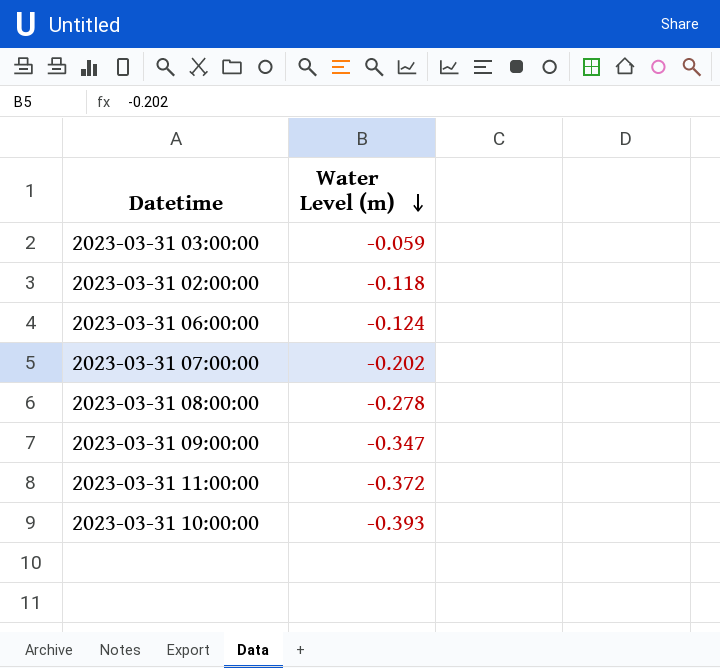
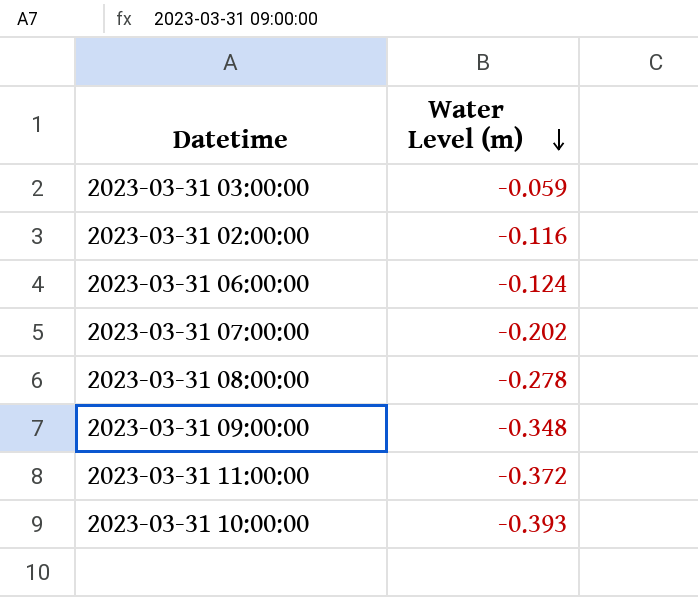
2023-03-31 02:00:00 | Water Level (m): -0.118 -> -0.116
2023-03-31 09:00:00 | Water Level (m): -0.347 -> -0.348

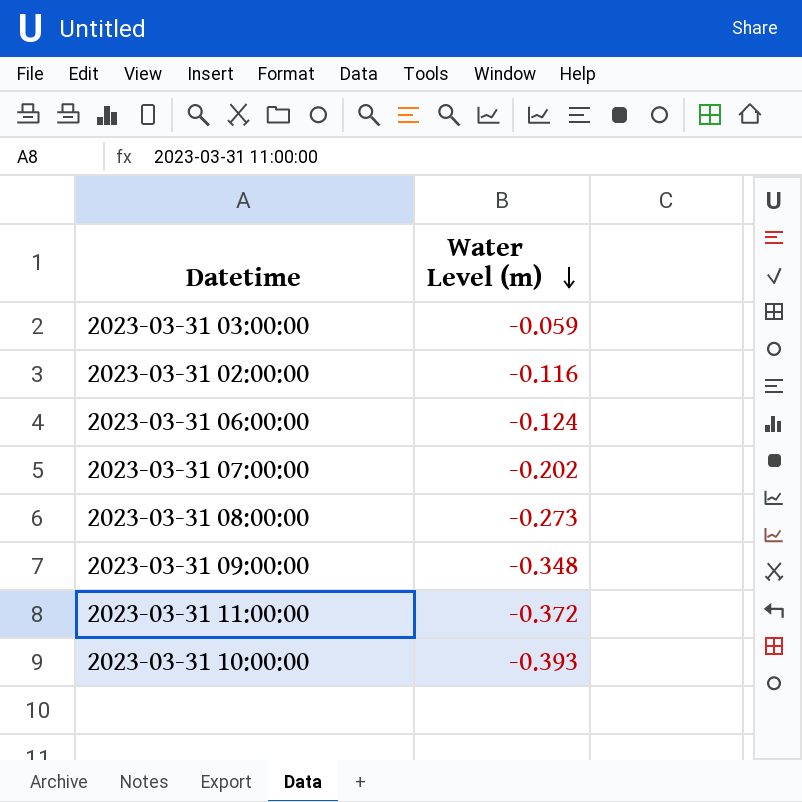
2023-03-31 08:00:00 | Water Level (m): -0.278 -> -0.273

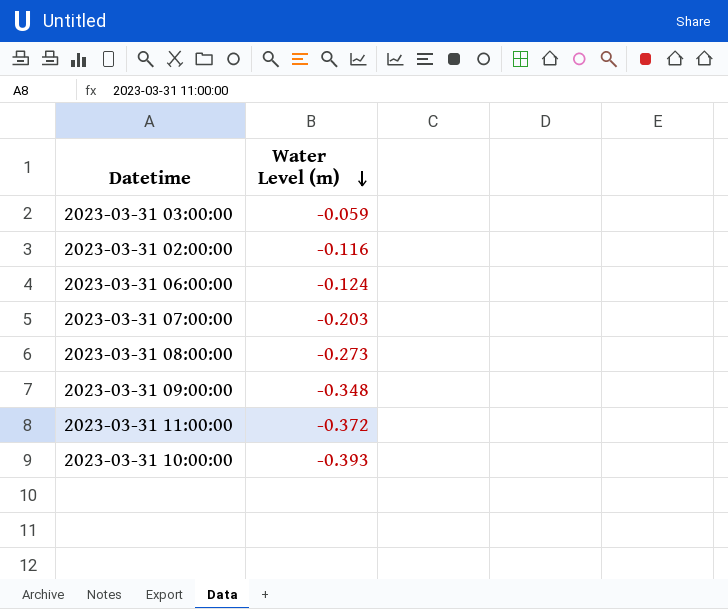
2023-03-31 07:00:00 | Water Level (m): -0.202 -> -0.203

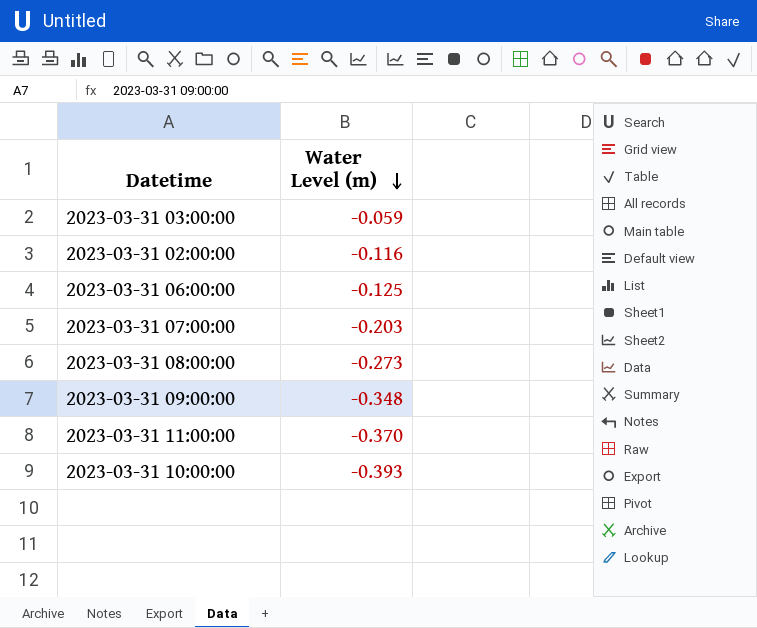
2023-03-31 06:00:00 | Water Level (m): -0.124 -> -0.125
2023-03-31 11:00:00 | Water Level (m): -0.372 -> -0.370

